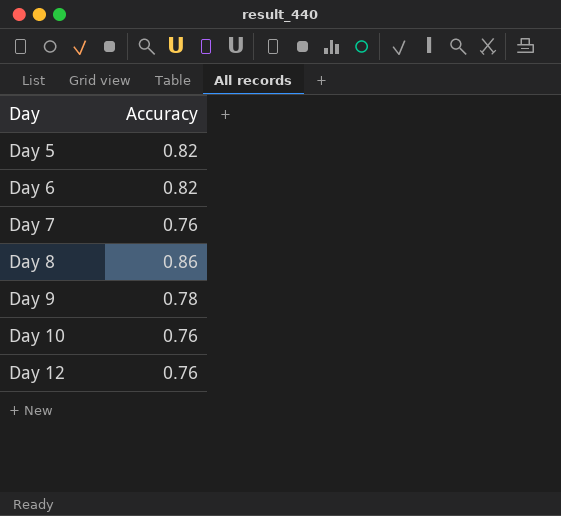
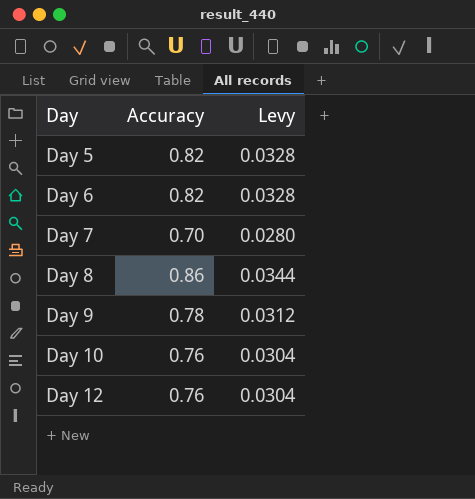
column Levy | formula: none -> [Accuracy] * 0.04
Day 7 | Accuracy: 0.76 -> 0.70

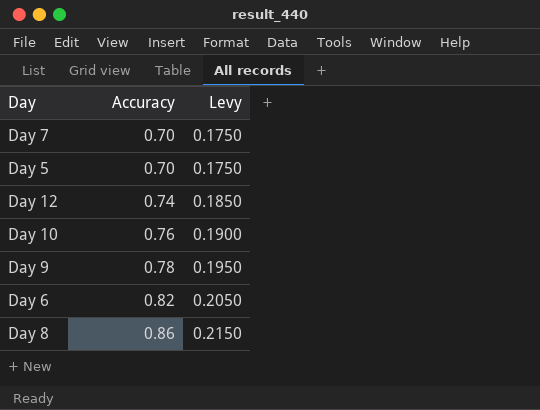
row order: Day ascending -> Accuracy ascending
column Levy | formula: [Accuracy] * 0.04 -> [Accuracy] * 0.25
Day 5 | Accuracy: 0.82 -> 0.70
Day 12 | Accuracy: 0.76 -> 0.74

